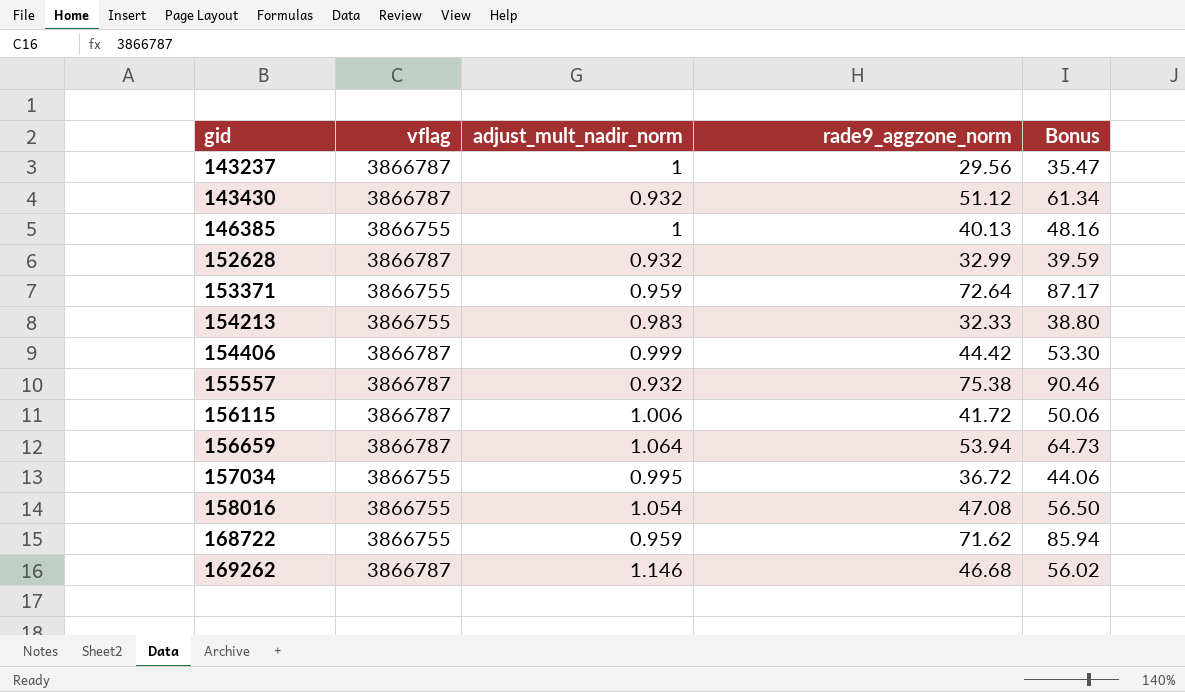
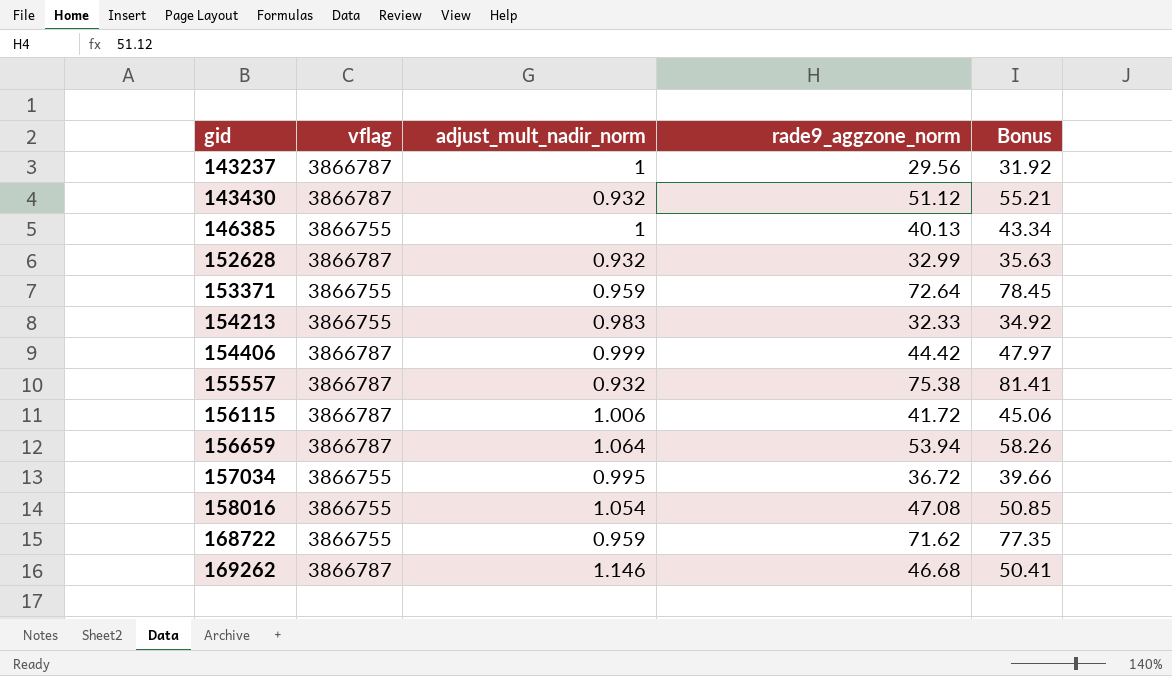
column Bonus | formula: [rade9_aggzone_norm] * 1.2 -> [rade9_aggzone_norm] * 1.08

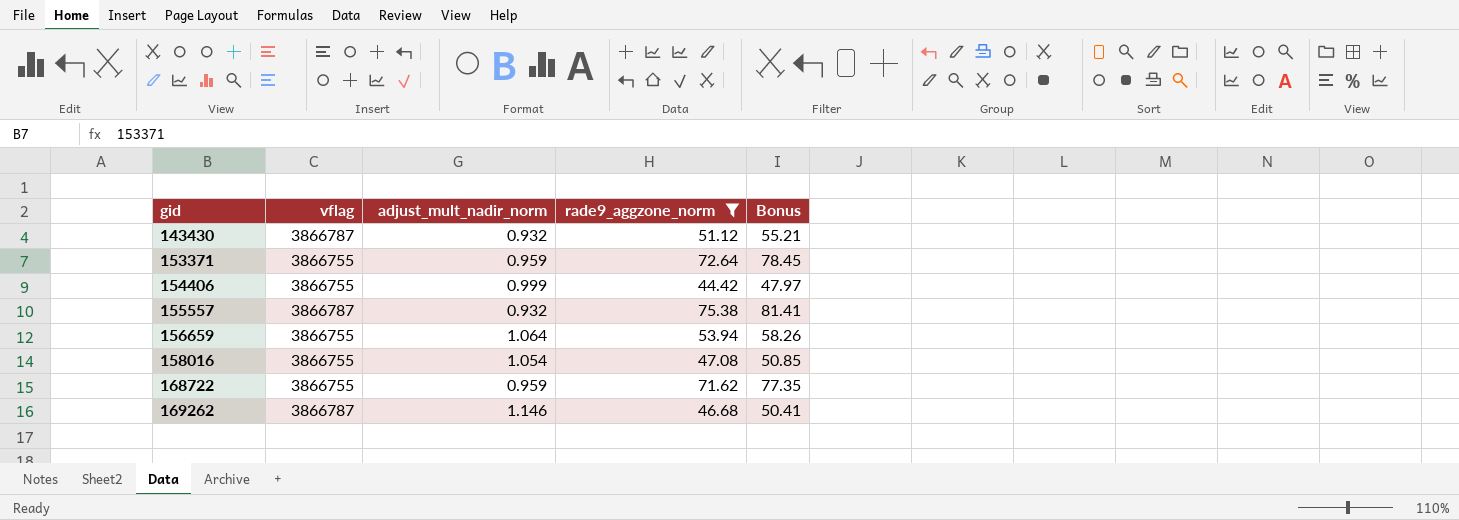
filter: none -> rade9_aggzone_norm >= 44.42
154406 | vflag: 3866787 -> 3866755
156659 | vflag: 3866787 -> 3866755

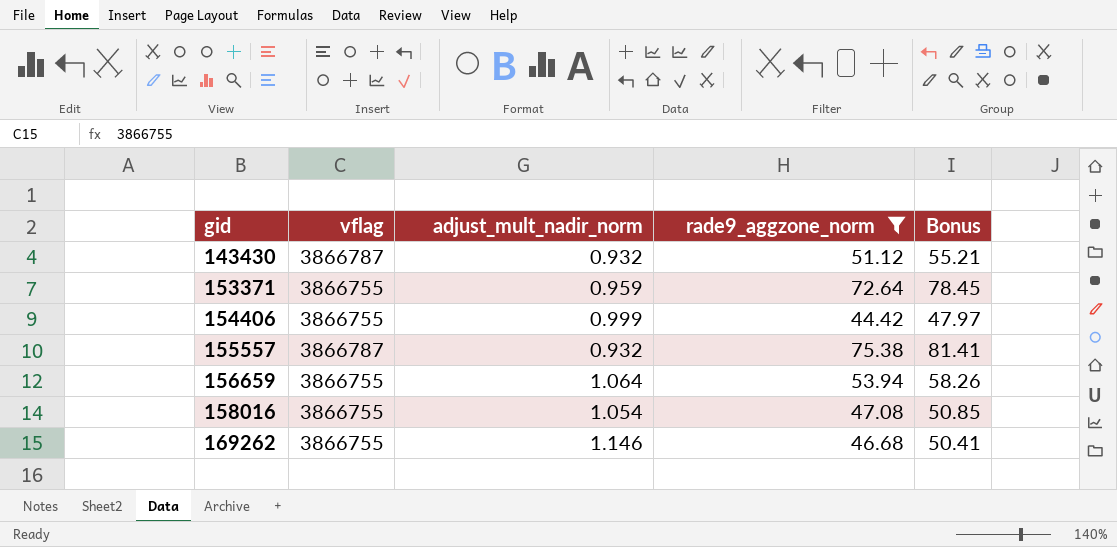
row 168722: 3866755 | 0.959 | 71.62 | 77.35 -> none
169262 | vflag: 3866787 -> 3866755

